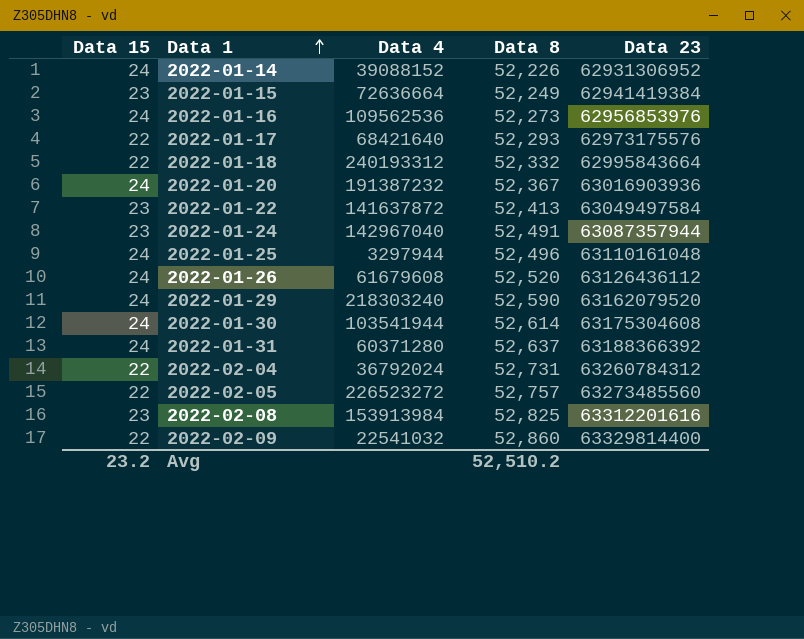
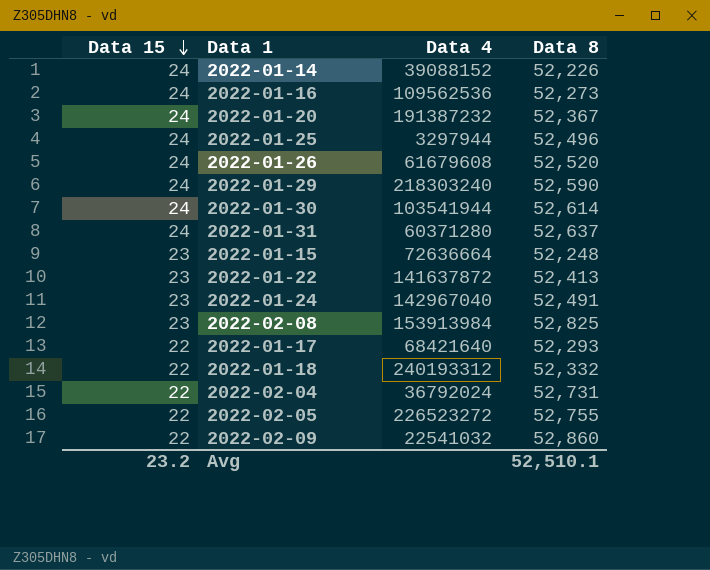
row order: Data 1 ascending -> Data 15 descending
column Data 23 | position: 5 -> none
2022-01-15 | Data 8: 52,249 -> 52,248
2022-02-05 | Data 8: 52,757 -> 52,755
Avg | Data 8: 52,510.2 -> 52,510.1

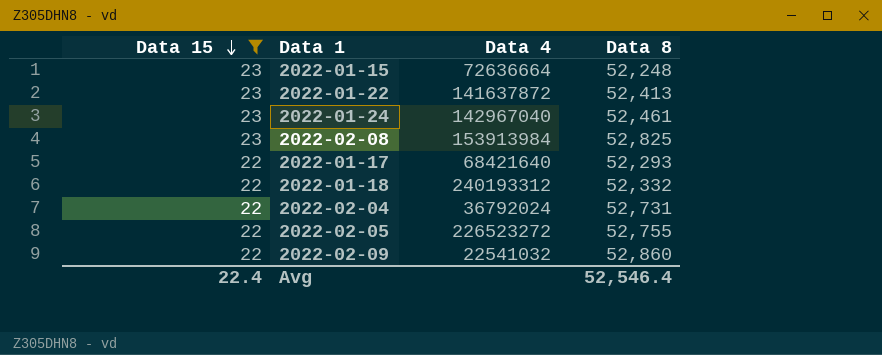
filter: none -> Data 15 != 24
2022-01-24 | Data 8: 52,491 -> 52,461
Avg | Data 15: 23.2 -> 22.4
Avg | Data 8: 52,510.1 -> 52,546.4

